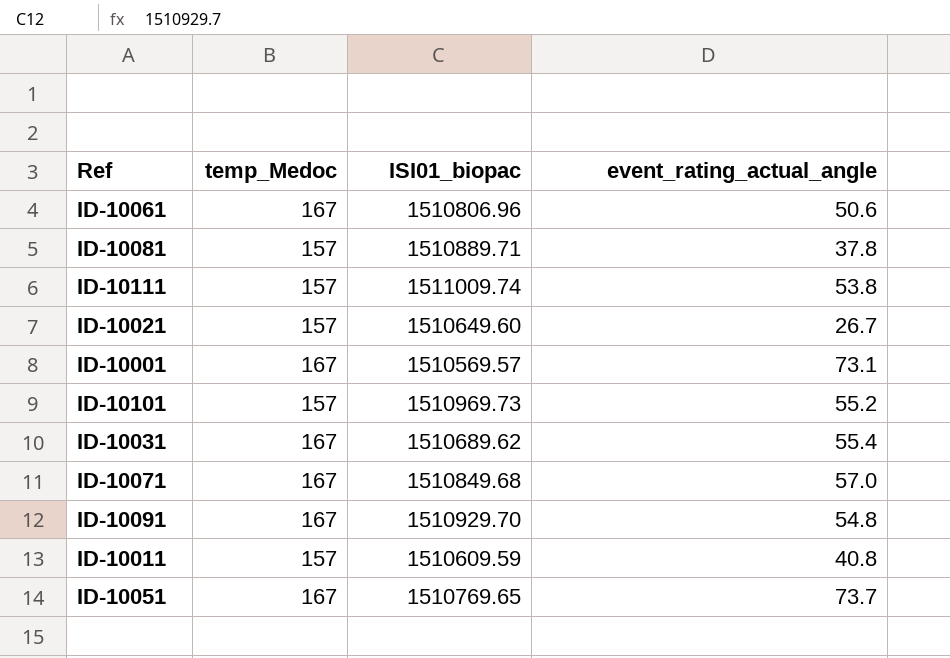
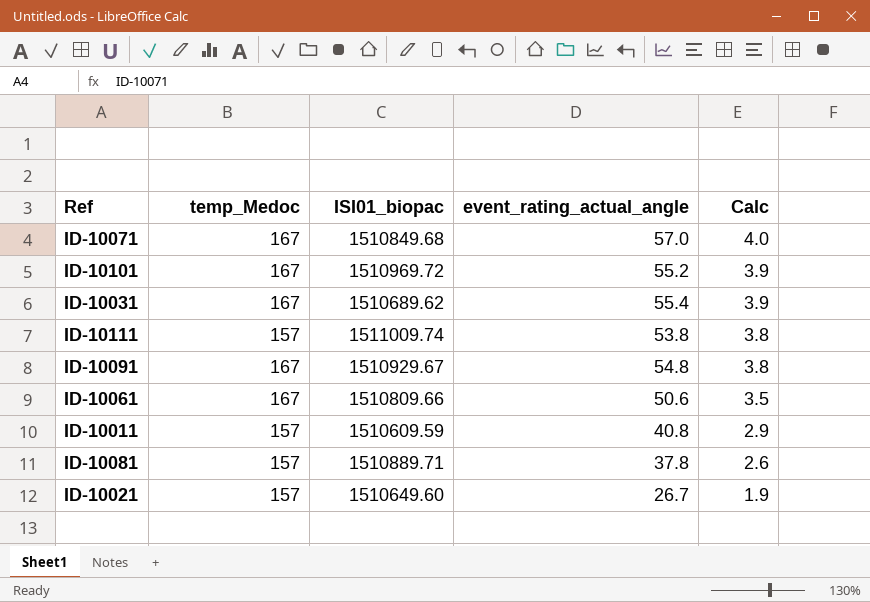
row order: none -> Calc descending
column Calc | formula: none -> [event_rating_actual_angle] * 0.07
row ID-10001: 167 | 1510569.57 | 73.1 -> none
row ID-10051: 167 | 1510769.65 | 73.7 -> none
ID-10101 | temp_Medoc: 157 -> 167
ID-10101 | ISI01_biopac: 1510969.73 -> 1510969.72
ID-10091 | ISI01_biopac: 1510929.70 -> 1510929.67
ID-10061 | ISI01_biopac: 1510806.96 -> 1510809.66

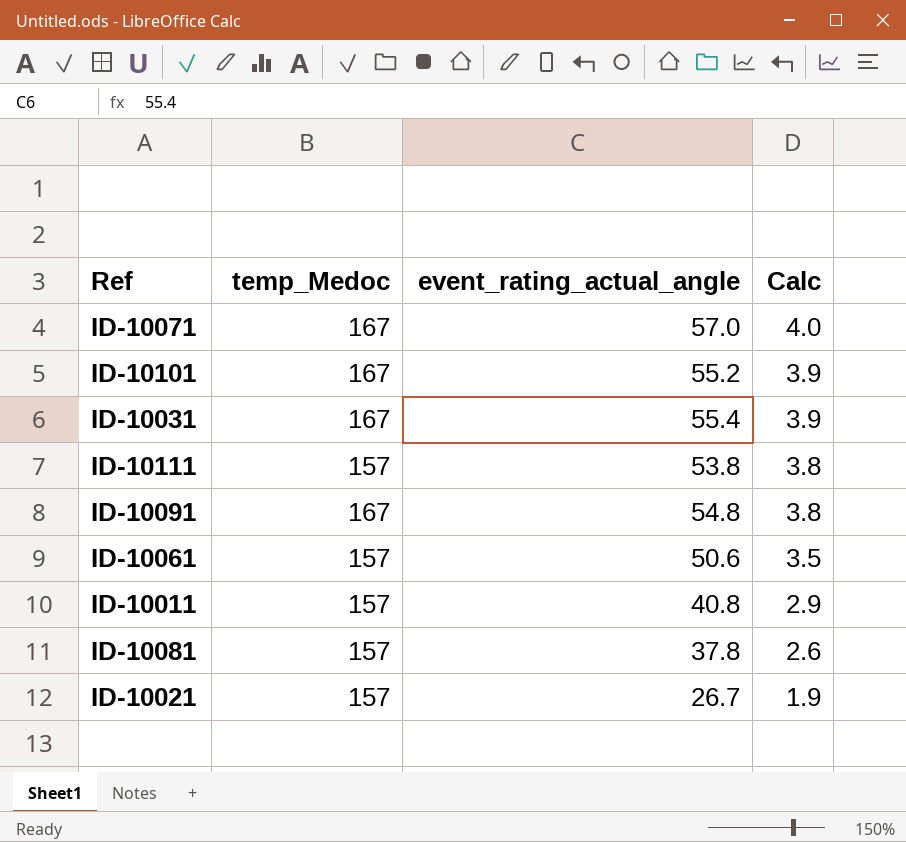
column ISI01_biopac | position: 3 -> none
ID-10061 | temp_Medoc: 167 -> 157

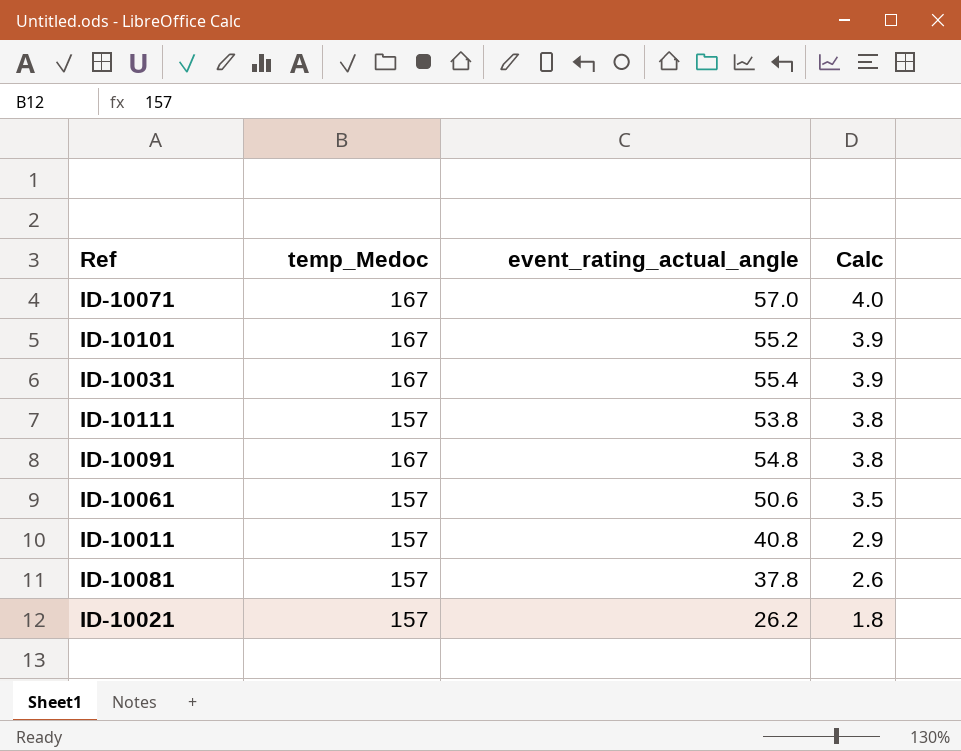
ID-10021 | event_rating_actual_angle: 26.7 -> 26.2
ID-10021 | Calc: 1.9 -> 1.8

